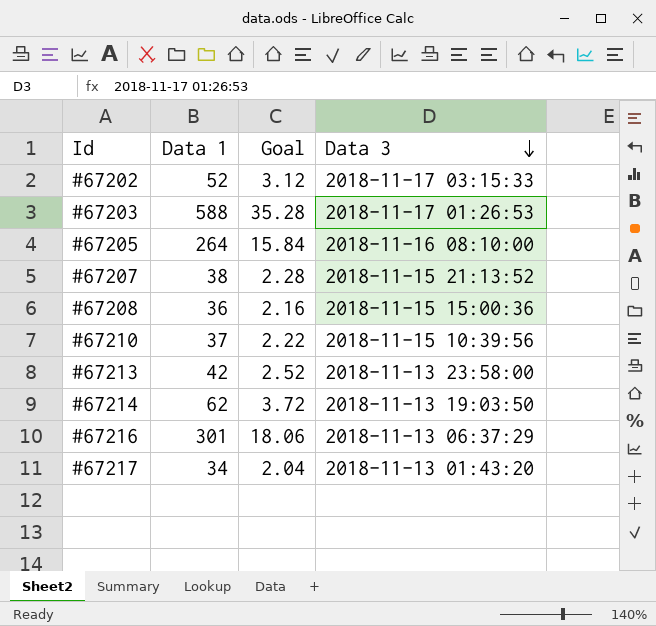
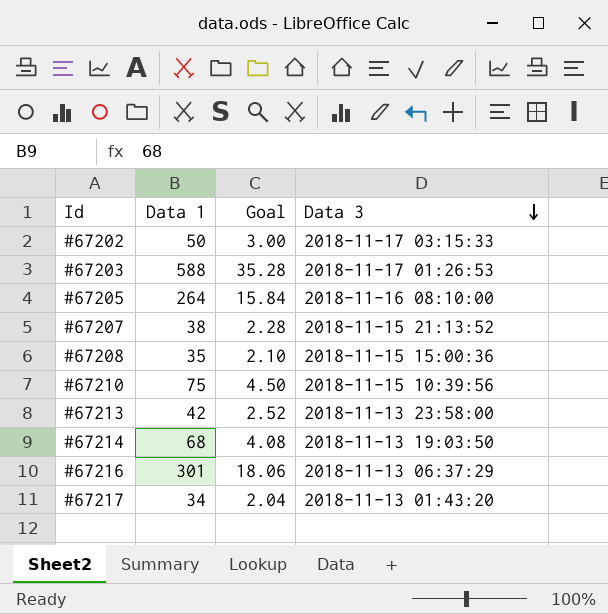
#67202 | Data 1: 52 -> 50
#67202 | Goal: 3.12 -> 3.00
#67208 | Data 1: 36 -> 35
#67208 | Goal: 2.16 -> 2.10
#67210 | Data 1: 37 -> 75
#67210 | Goal: 2.22 -> 4.50
#67214 | Data 1: 62 -> 68
#67214 | Goal: 3.72 -> 4.08

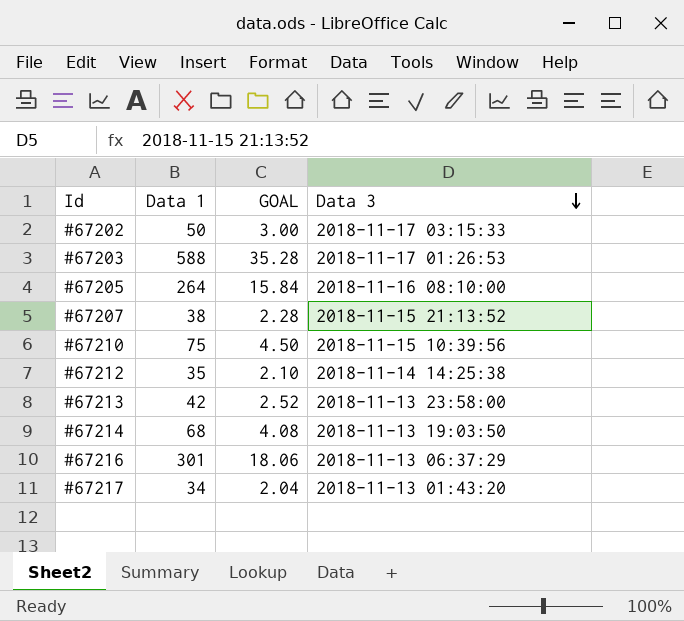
column name: Goal -> GOAL
row #67208: 35 | 2.10 | 2018-11-15 15:00:36 -> none
row #67212: none -> 35 | 2.10 | 2018-11-14 14:25:38

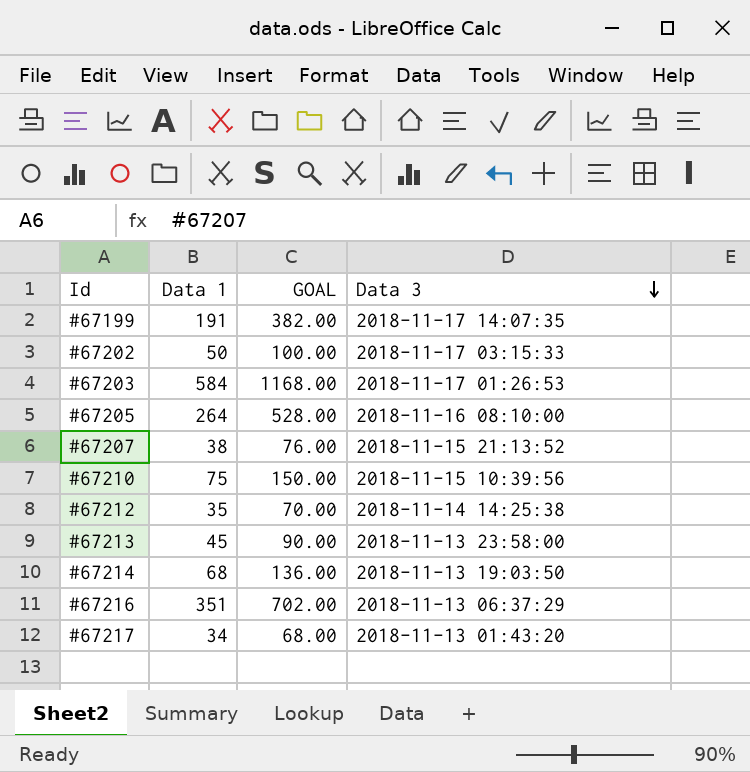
column GOAL | formula: [Data 1] * 0.06 -> [Data 1] * 2
row #67199: none -> 191 | 382.00 | 2018-11-17 14:07:35
#67203 | Data 1: 588 -> 584
#67213 | Data 1: 42 -> 45
#67216 | Data 1: 301 -> 351

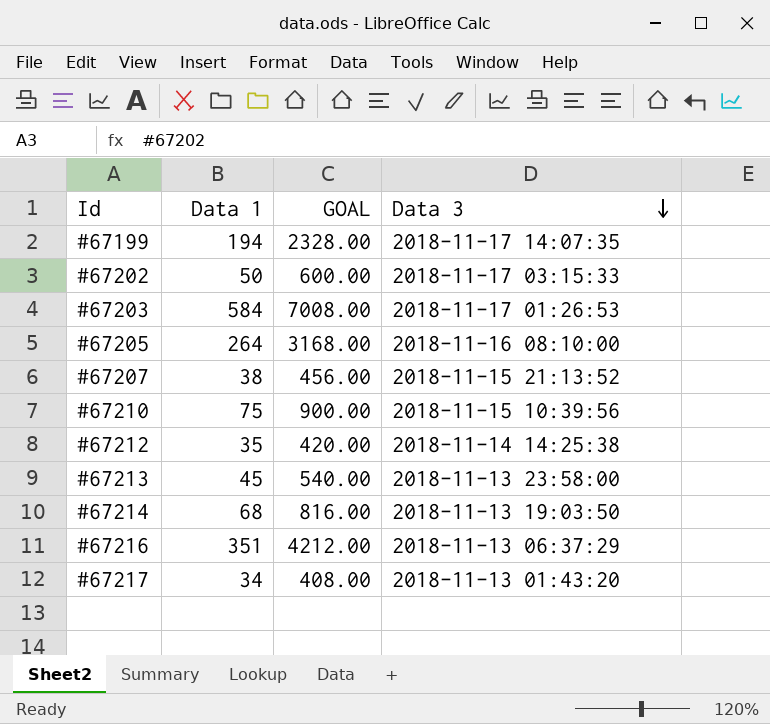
column GOAL | formula: [Data 1] * 2 -> [Data 1] * 12
#67199 | Data 1: 191 -> 194

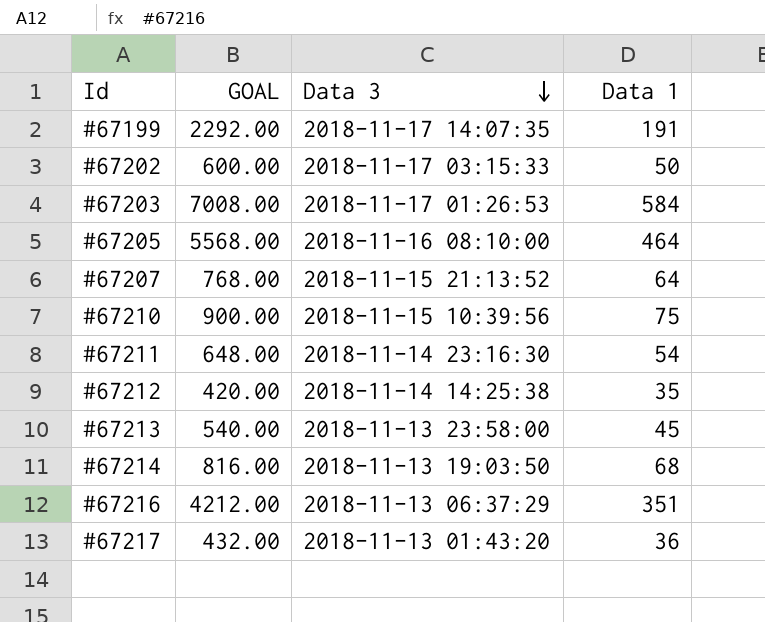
column Data 1 | position: 2 -> 4
#67199 | GOAL: 2328.00 -> 2292.00
#67199 | Data 1: 194 -> 191
#67205 | GOAL: 3168.00 -> 5568.00
#67205 | Data 1: 264 -> 464
#67207 | GOAL: 456.00 -> 768.00
#67207 | Data 1: 38 -> 64
row #67211: none -> 648.00 | 2018-11-14 23:16:30 | 54
#67217 | GOAL: 408.00 -> 432.00
#67217 | Data 1: 34 -> 36

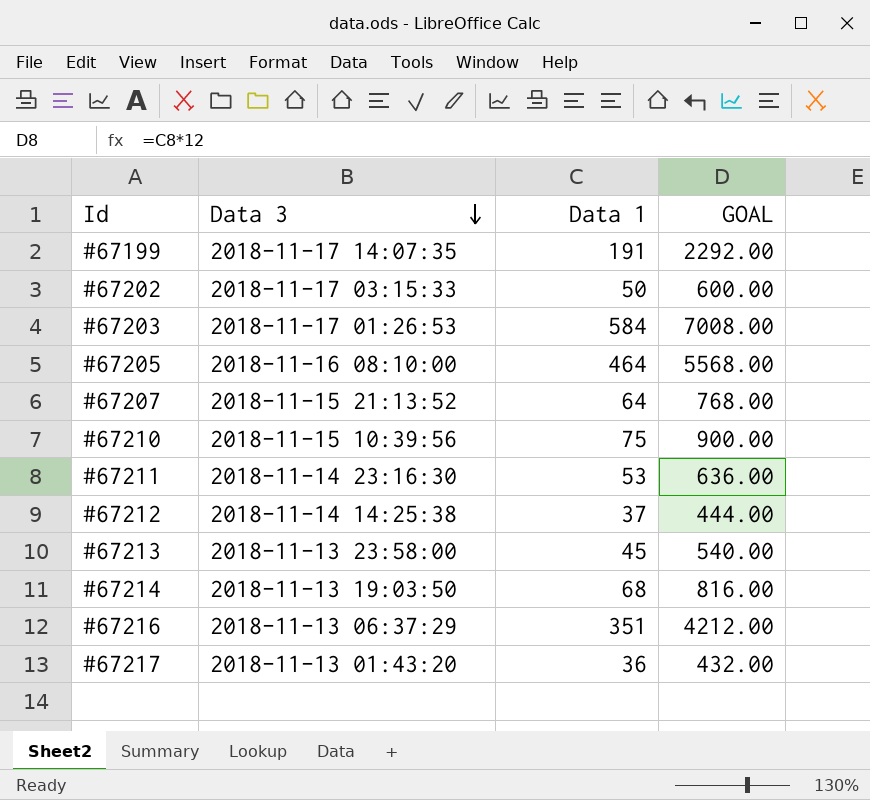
column GOAL | position: 2 -> 4
#67211 | Data 1: 54 -> 53
#67211 | GOAL: 648.00 -> 636.00
#67212 | Data 1: 35 -> 37
#67212 | GOAL: 420.00 -> 444.00

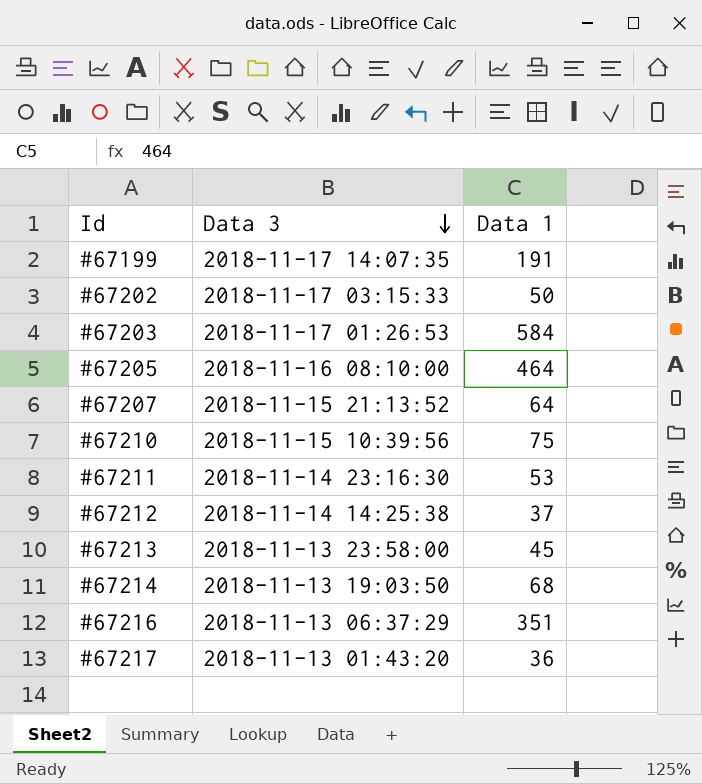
column GOAL | formula: [Data 1] * 12 -> none

